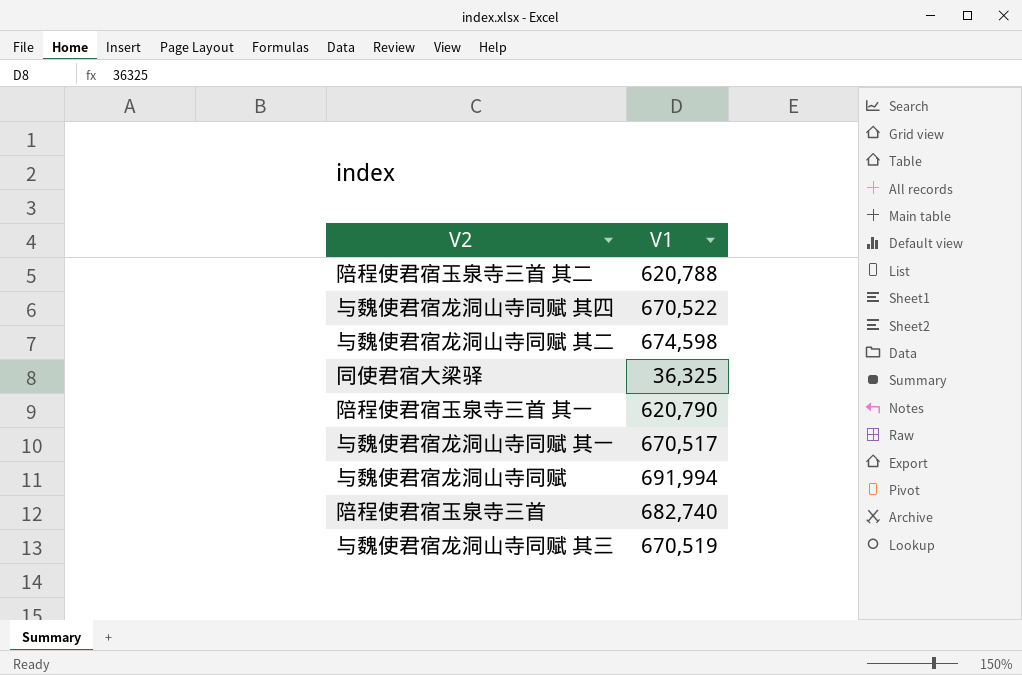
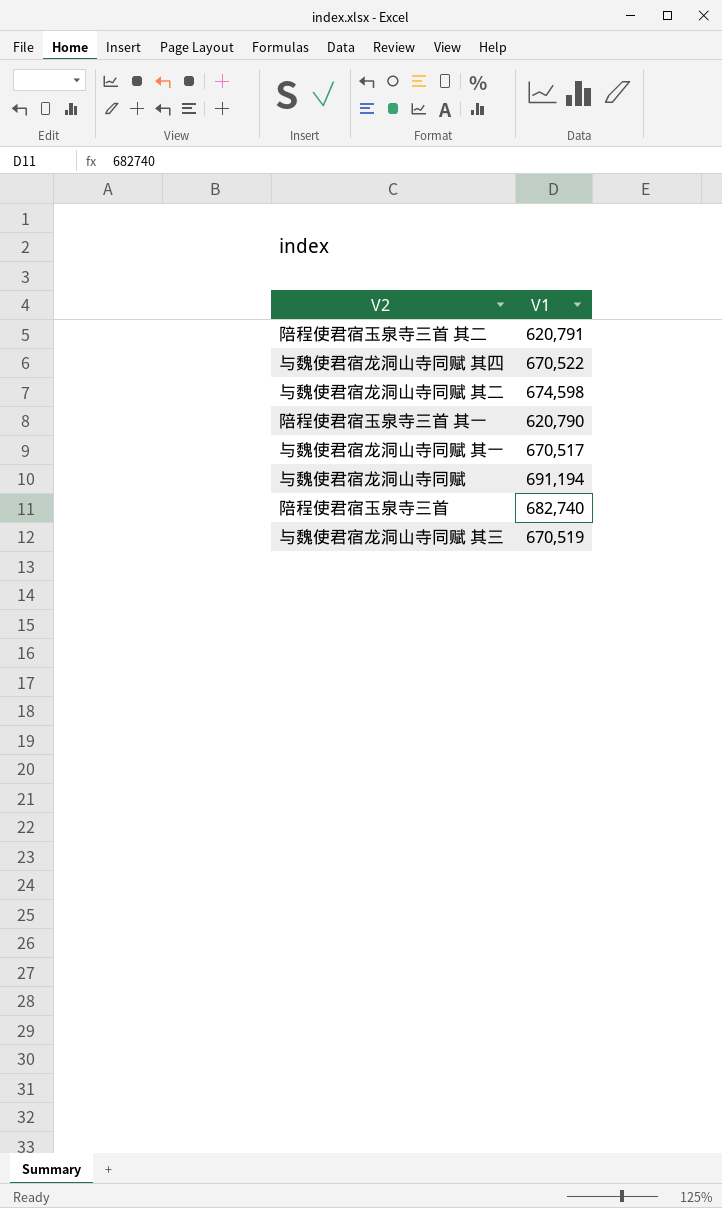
row 同使君宿大梁驿: 36,325 -> none
陪程使君宿玉泉寺三首 其二 | V1: 620,788 -> 620,791
与魏使君宿龙洞山寺同赋 | V1: 691,994 -> 691,194

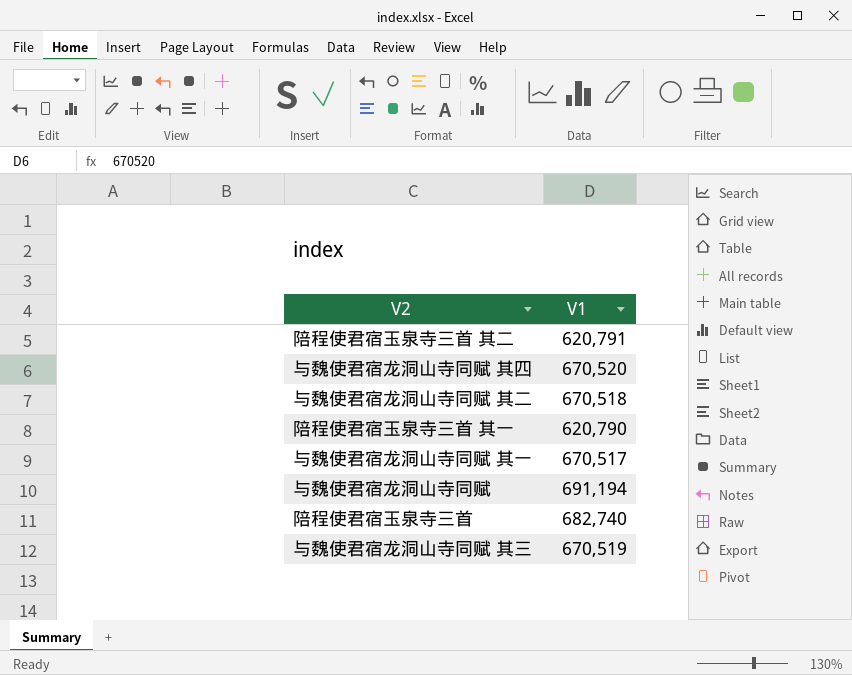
与魏使君宿龙洞山寺同赋 其四 | V1: 670,522 -> 670,520
与魏使君宿龙洞山寺同赋 其二 | V1: 674,598 -> 670,518

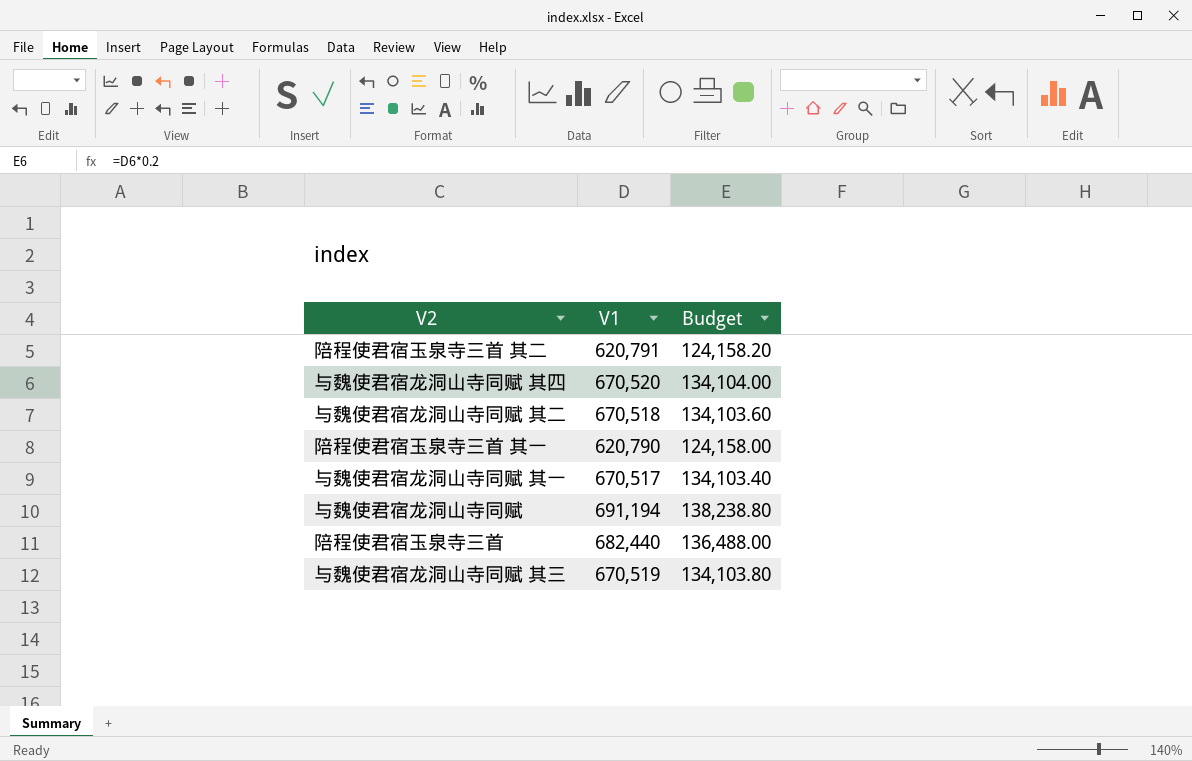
column Budget | formula: none -> [V1] * 0.2
陪程使君宿玉泉寺三首 | V1: 682,740 -> 682,440

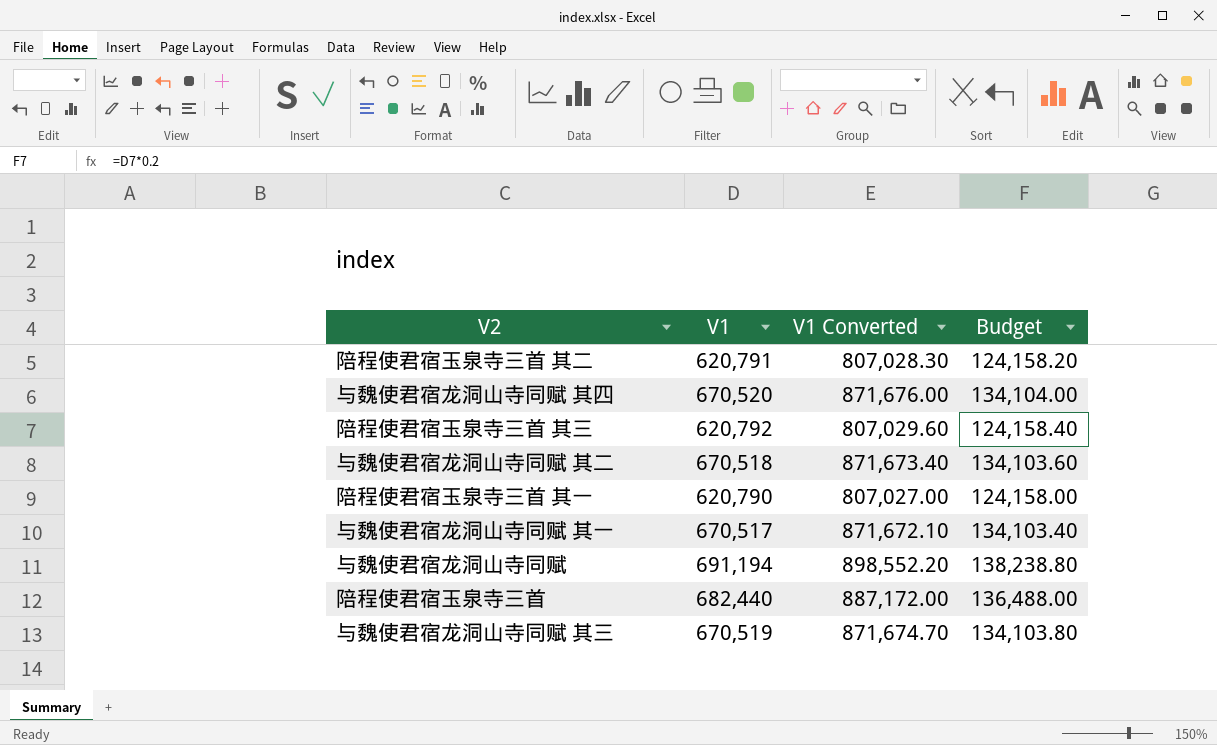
column V1 Converted | formula: none -> [V1] * 1.3
row 陪程使君宿玉泉寺三首 其三: none -> 620,792 | 807,029.60 | 124,158.40

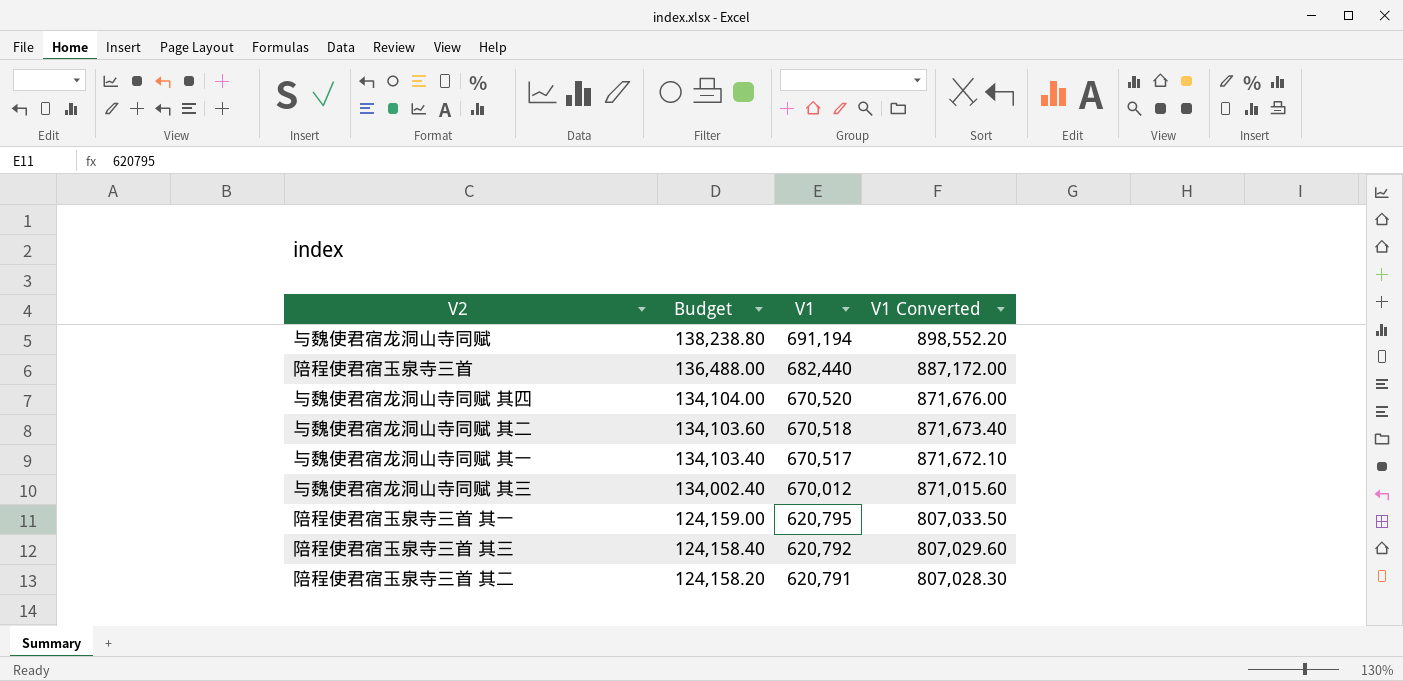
row order: none -> Budget descending
column Budget | position: 4 -> 2
与魏使君宿龙洞山寺同赋 其三 | Budget: 134,103.80 -> 134,002.40
与魏使君宿龙洞山寺同赋 其三 | V1: 670,519 -> 670,012
与魏使君宿龙洞山寺同赋 其三 | V1 Converted: 871,674.70 -> 871,015.60
陪程使君宿玉泉寺三首 其一 | Budget: 124,158.00 -> 124,159.00
陪程使君宿玉泉寺三首 其一 | V1: 620,790 -> 620,795
陪程使君宿玉泉寺三首 其一 | V1 Converted: 807,027.00 -> 807,033.50

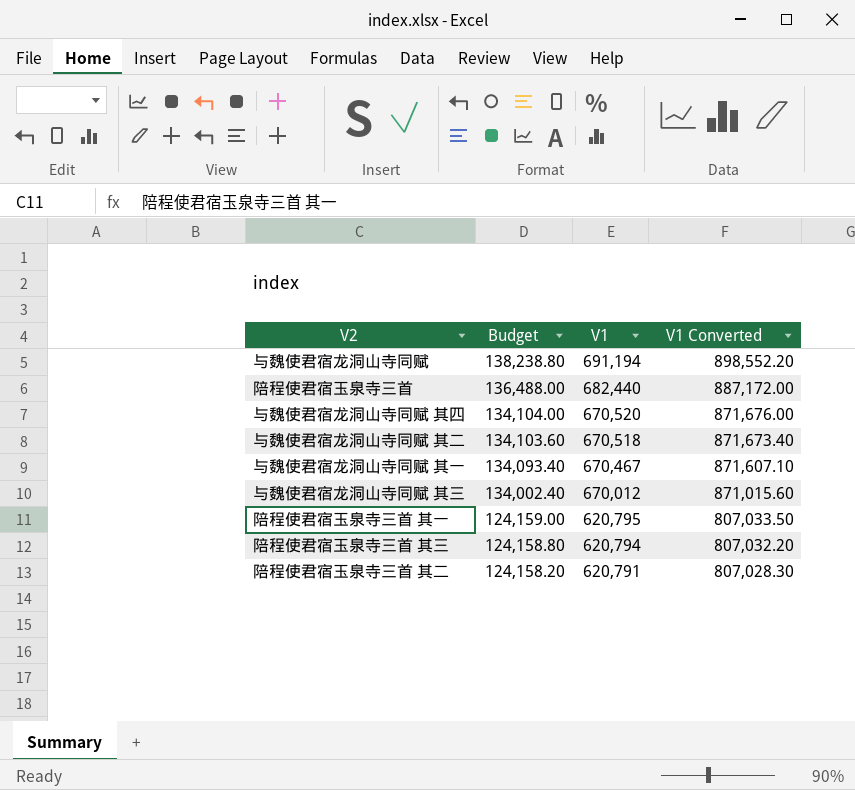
与魏使君宿龙洞山寺同赋 其一 | Budget: 134,103.40 -> 134,093.40
与魏使君宿龙洞山寺同赋 其一 | V1: 670,517 -> 670,467
与魏使君宿龙洞山寺同赋 其一 | V1 Converted: 871,672.10 -> 871,607.10
陪程使君宿玉泉寺三首 其三 | Budget: 124,158.40 -> 124,158.80
陪程使君宿玉泉寺三首 其三 | V1: 620,792 -> 620,794
陪程使君宿玉泉寺三首 其三 | V1 Converted: 807,029.60 -> 807,032.20

